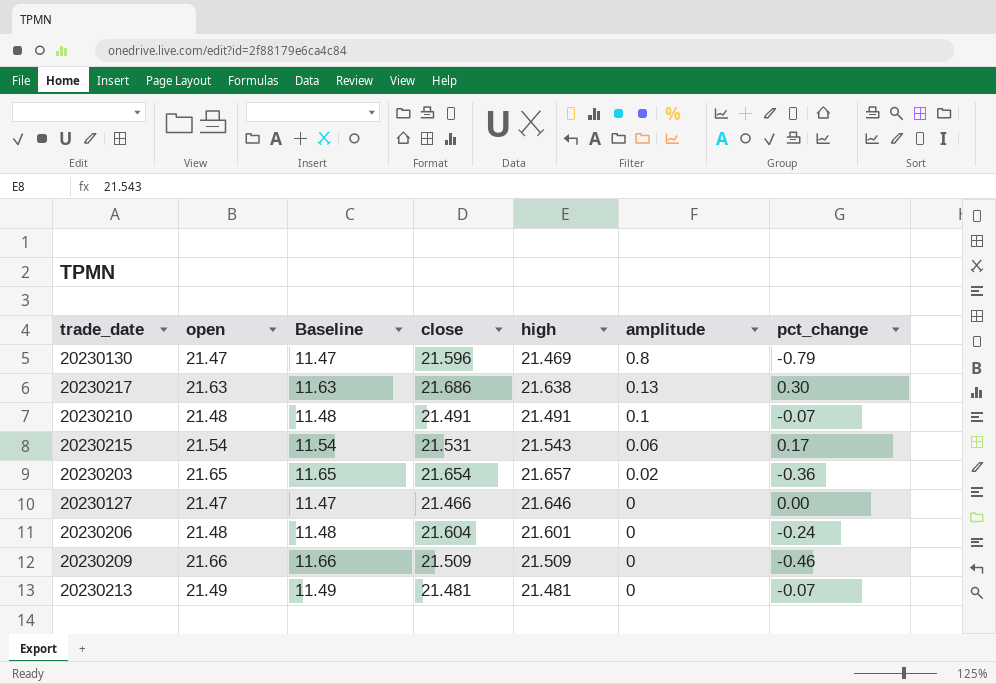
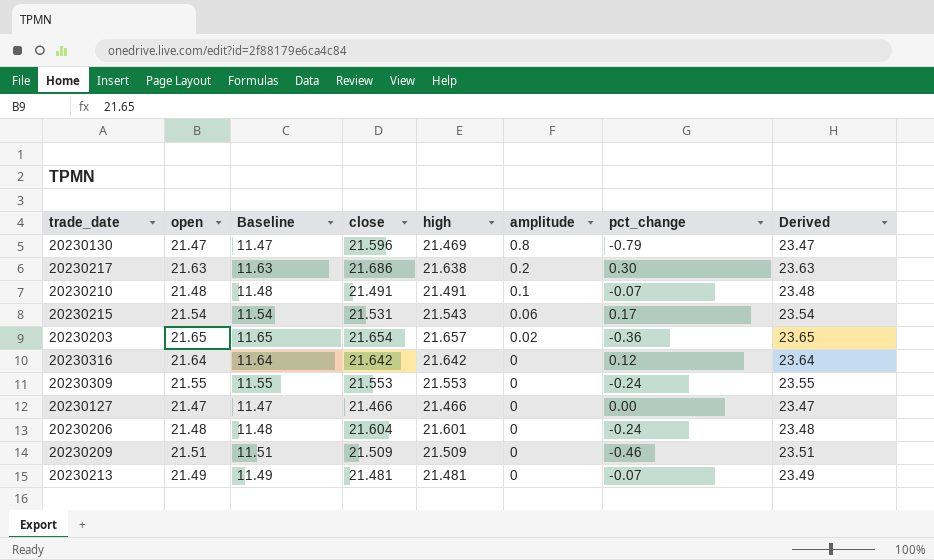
column Derived | formula: none -> [open] + 2
20230217 | amplitude: 0.13 -> 0.2
row 20230316: none -> 21.64 | 11.64 | 21.642 | 21.642 | 0 | 0.12 | 23.64
row 20230309: none -> 21.55 | 11.55 | 21.553 | 21.553 | 0 | -0.24 | 23.55
20230127 | high: 21.646 -> 21.466
20230209 | open: 21.66 -> 21.51
20230209 | Baseline: 11.66 -> 11.51

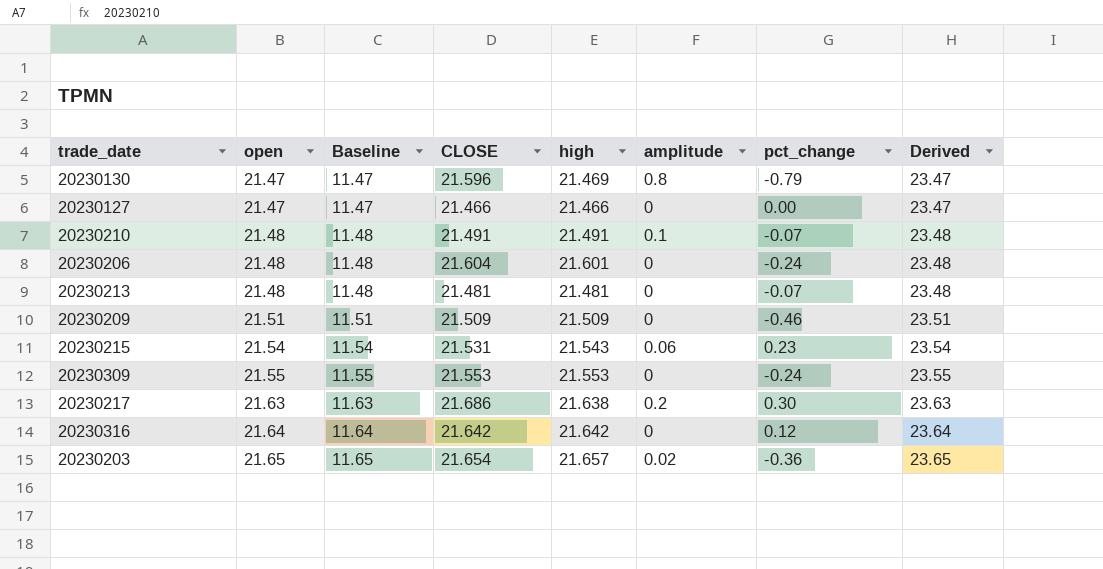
row order: amplitude descending -> open ascending
column name: close -> CLOSE
20230213 | open: 21.49 -> 21.48
20230213 | Baseline: 11.49 -> 11.48
20230213 | Derived: 23.49 -> 23.48
20230215 | pct_change: 0.17 -> 0.23

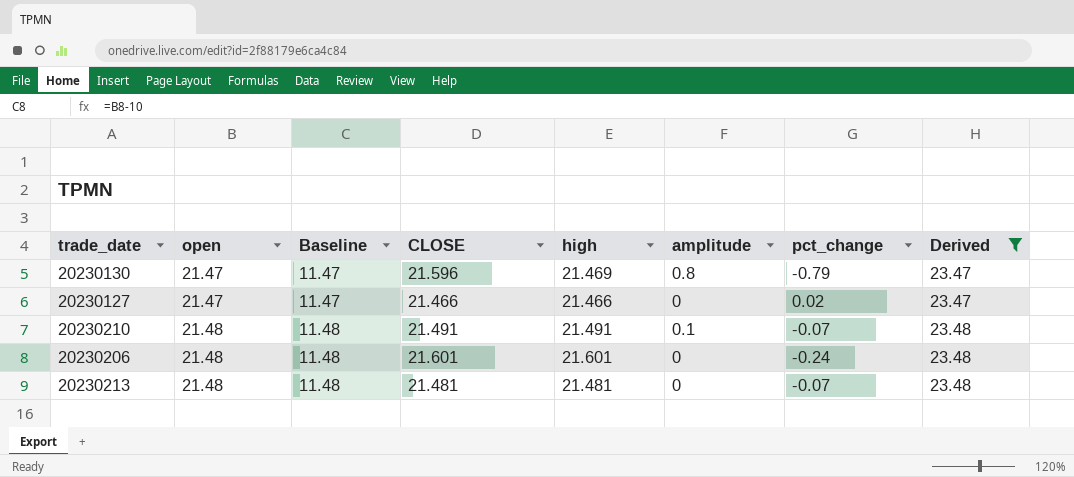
filter: none -> Derived <= 23.48
20230127 | pct_change: 0.00 -> 0.02
20230206 | CLOSE: 21.604 -> 21.601

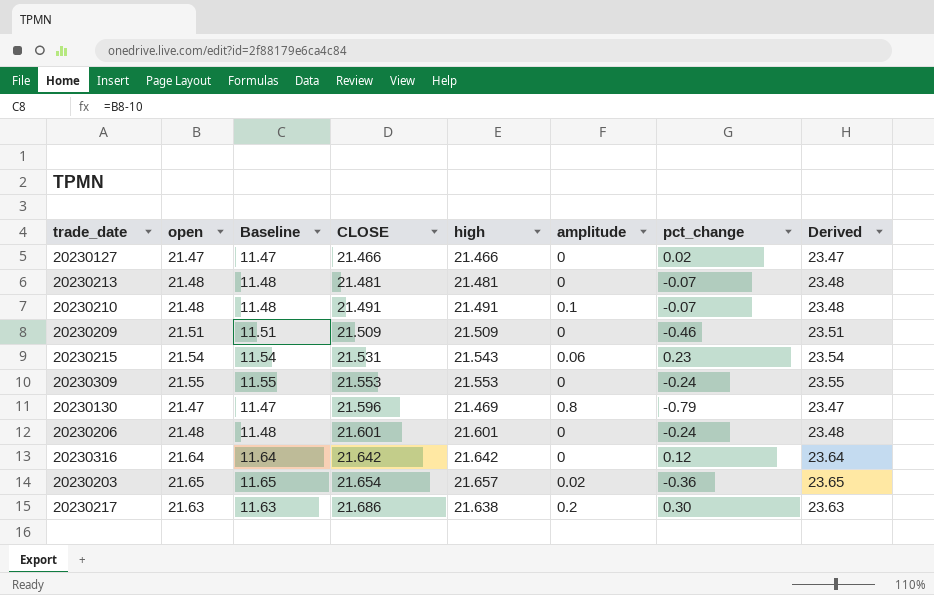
filter: Derived <= 23.48 -> none
row order: open ascending -> CLOSE ascending

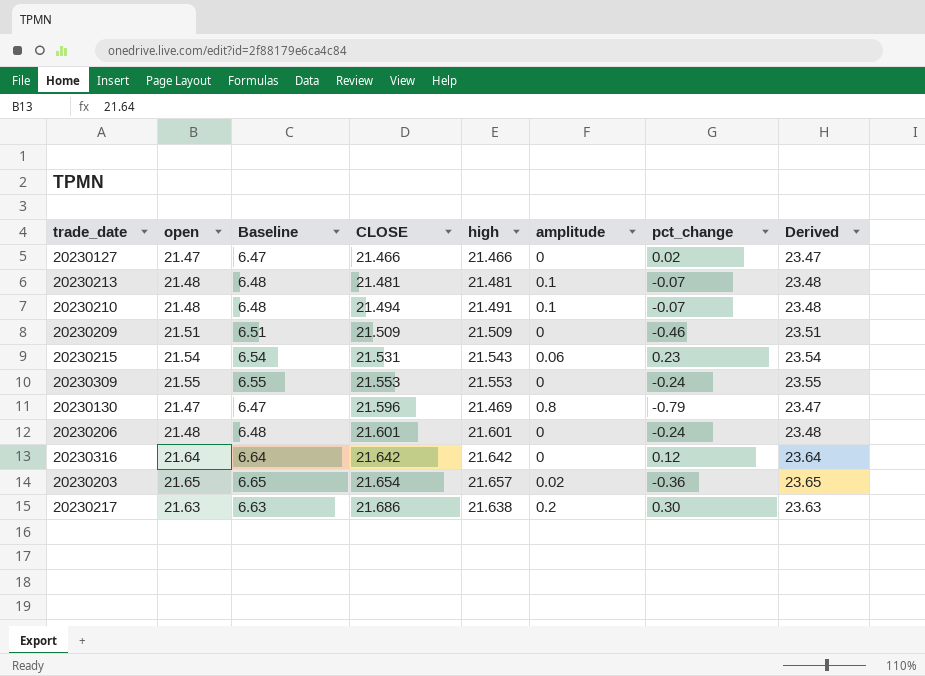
column Baseline | formula: [open] - 10 -> [open] - 15
20230213 | amplitude: 0 -> 0.1
20230210 | CLOSE: 21.491 -> 21.494

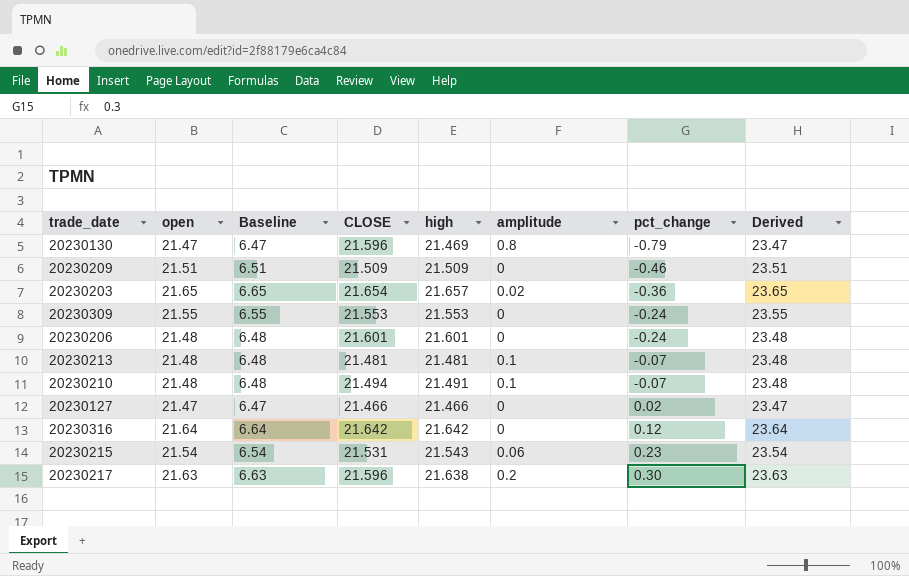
row order: CLOSE ascending -> pct_change ascending
20230217 | CLOSE: 21.686 -> 21.596

